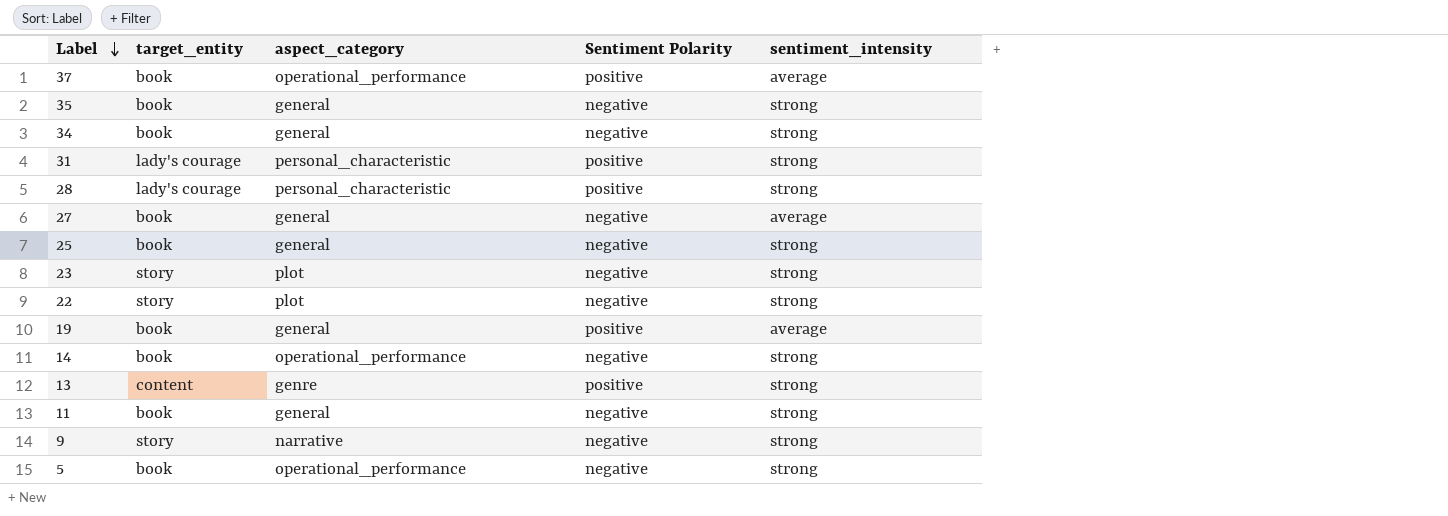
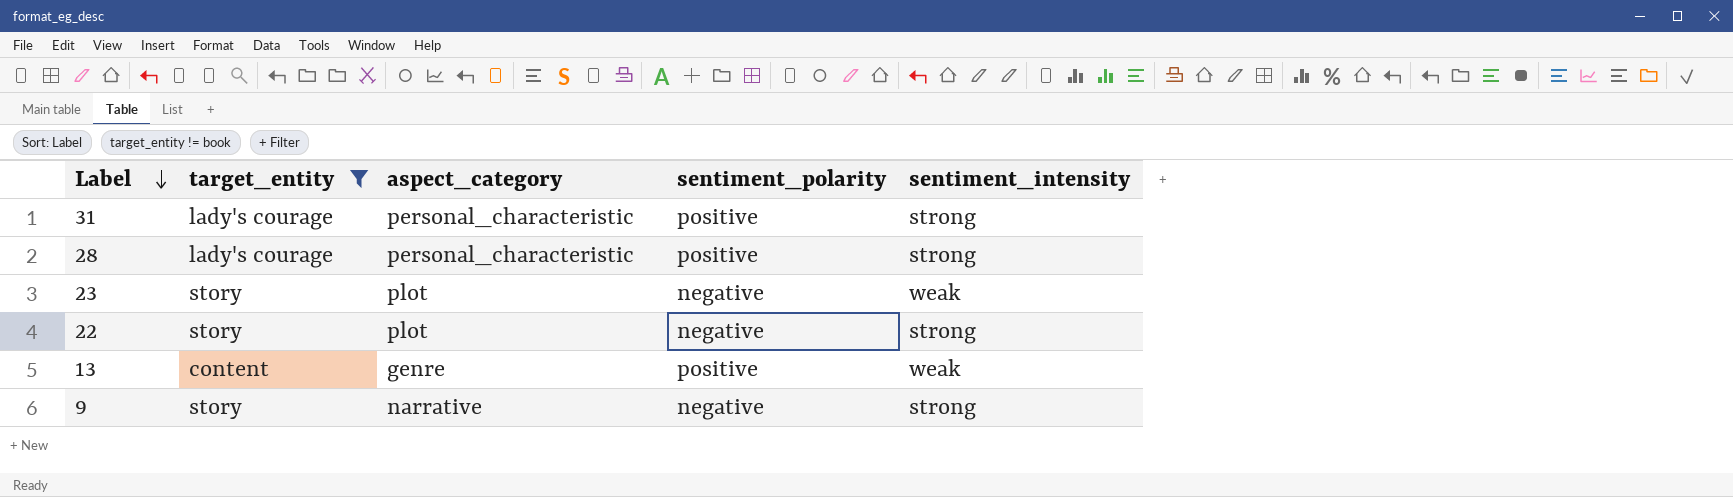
filter: none -> target_entity != book
column name: Sentiment Polarity -> sentiment_polarity
23 | sentiment_intensity: strong -> weak
13 | sentiment_intensity: strong -> weak

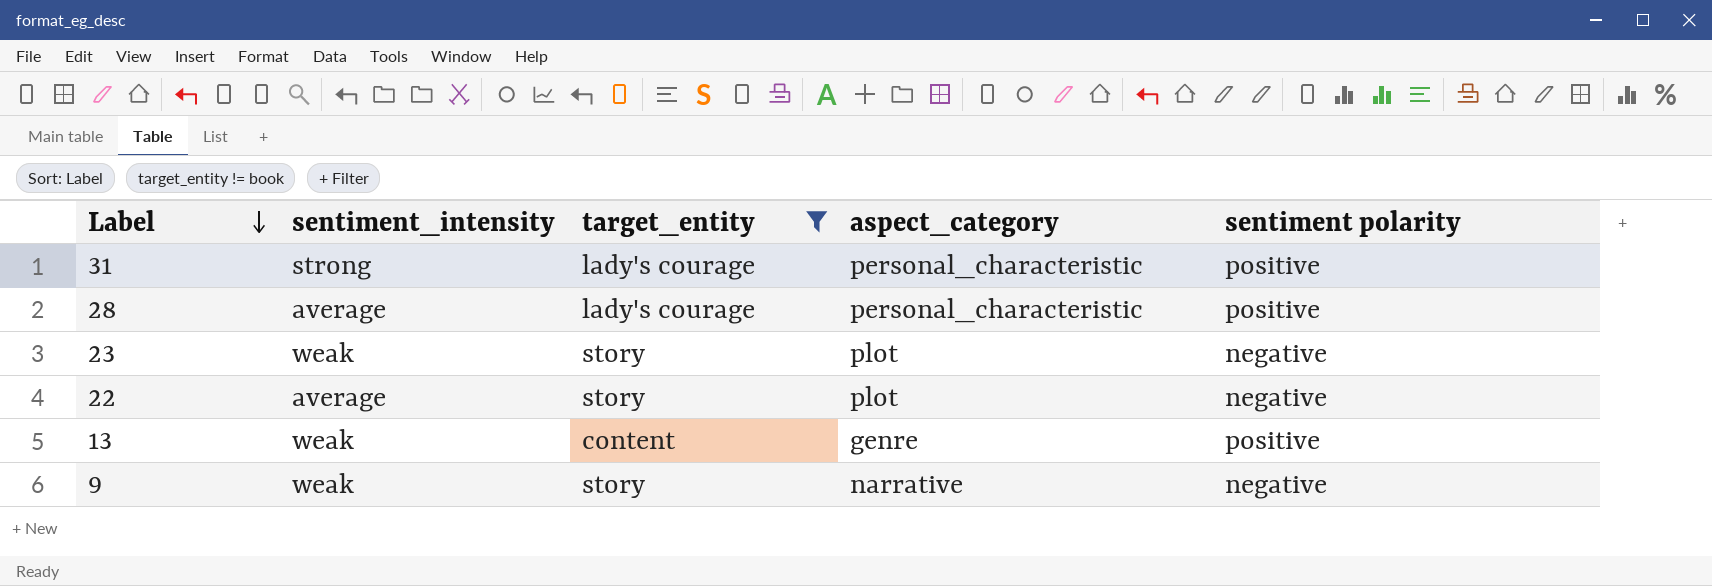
column sentiment_intensity | position: 5 -> 2
column name: sentiment_polarity -> sentiment polarity
28 | sentiment_intensity: strong -> average
22 | sentiment_intensity: strong -> average
9 | sentiment_intensity: strong -> weak

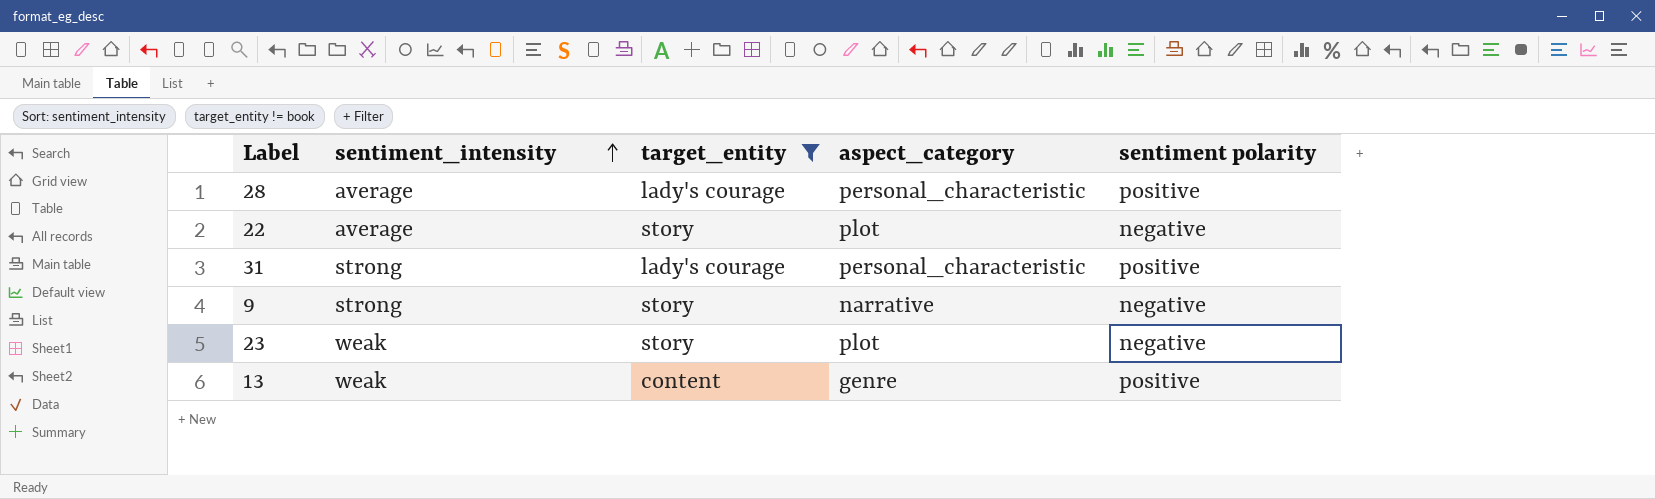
row order: Label descending -> sentiment_intensity ascending
9 | sentiment_intensity: weak -> strong

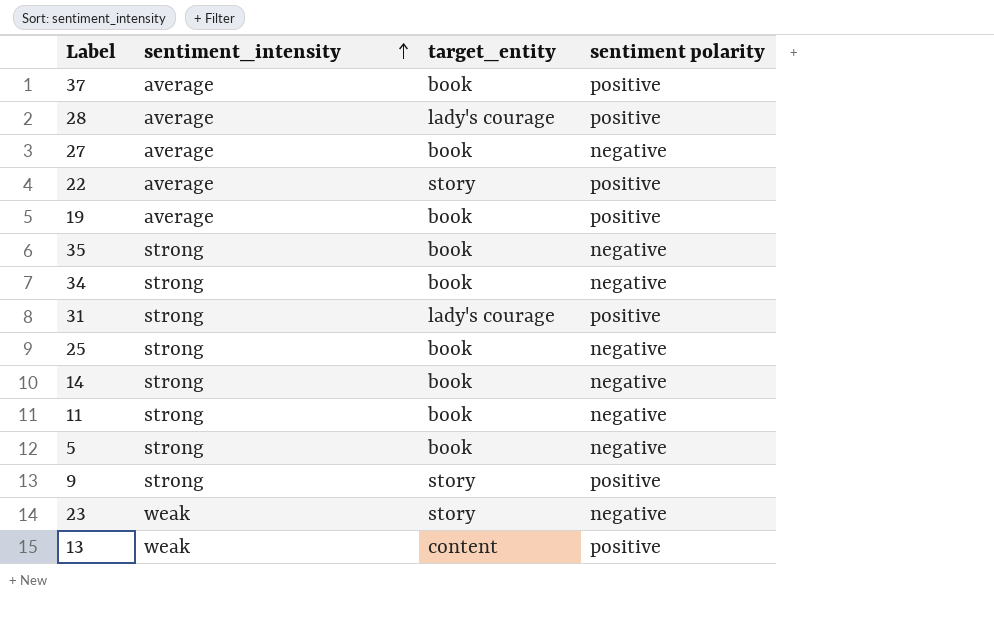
filter: target_entity != book -> none
column aspect_category | position: 4 -> none
22 | sentiment polarity: negative -> positive
9 | sentiment polarity: negative -> positive

